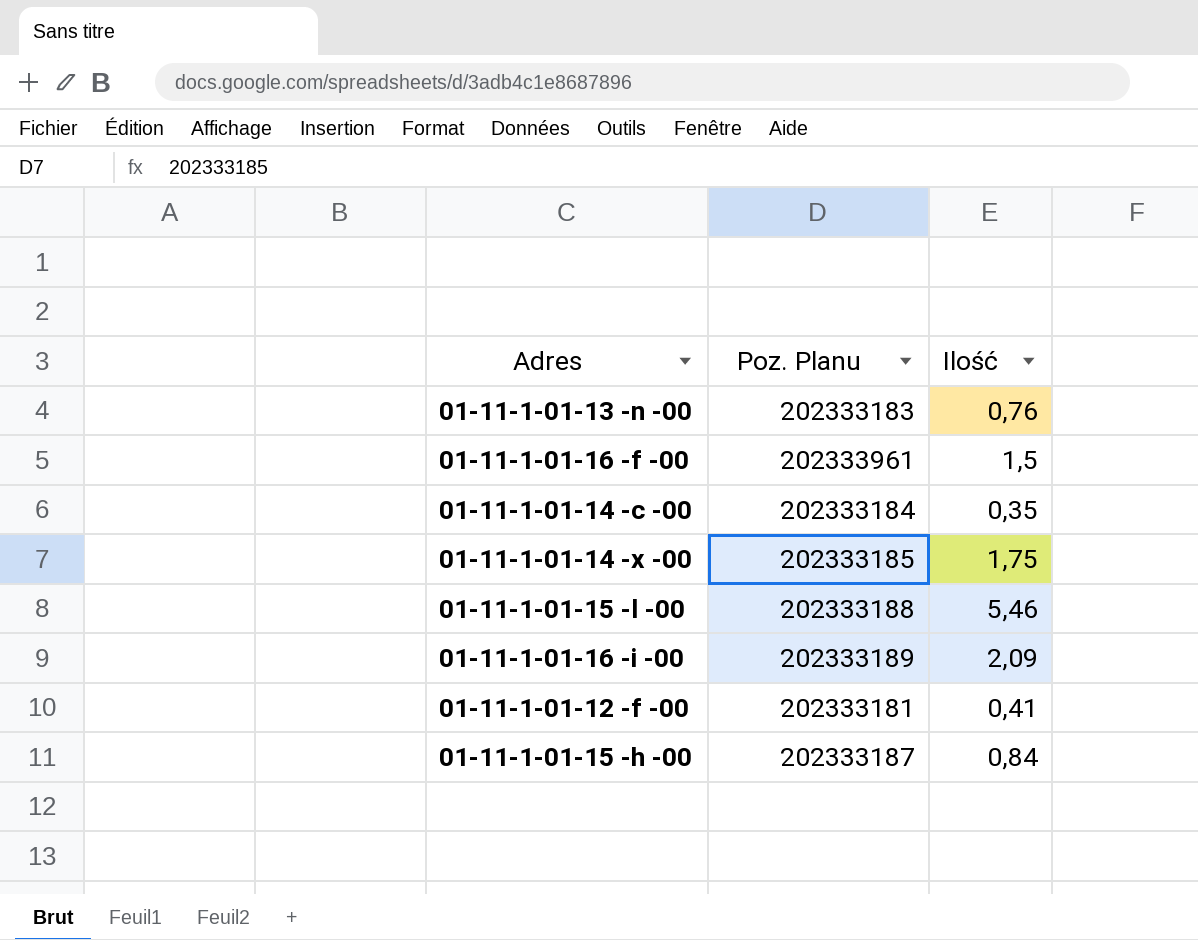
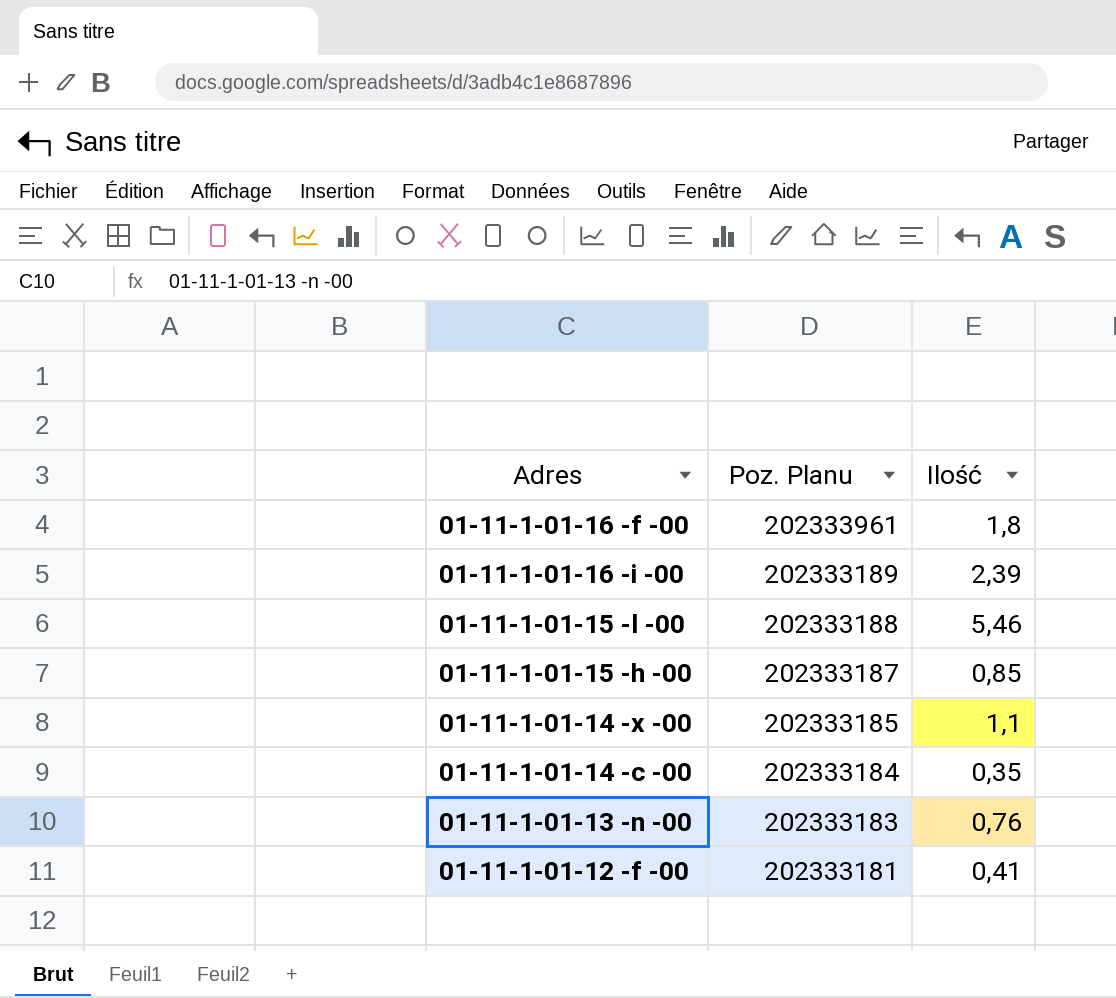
row order: none -> Poz. Planu descending
01-11-1-01-16 -f -00 | Ilość: 1,5 -> 1,8
01-11-1-01-16 -i -00 | Ilość: 2,09 -> 2,39
01-11-1-01-15 -h -00 | Ilość: 0,84 -> 0,85
01-11-1-01-14 -x -00 | Ilość: 1,75 -> 1,1

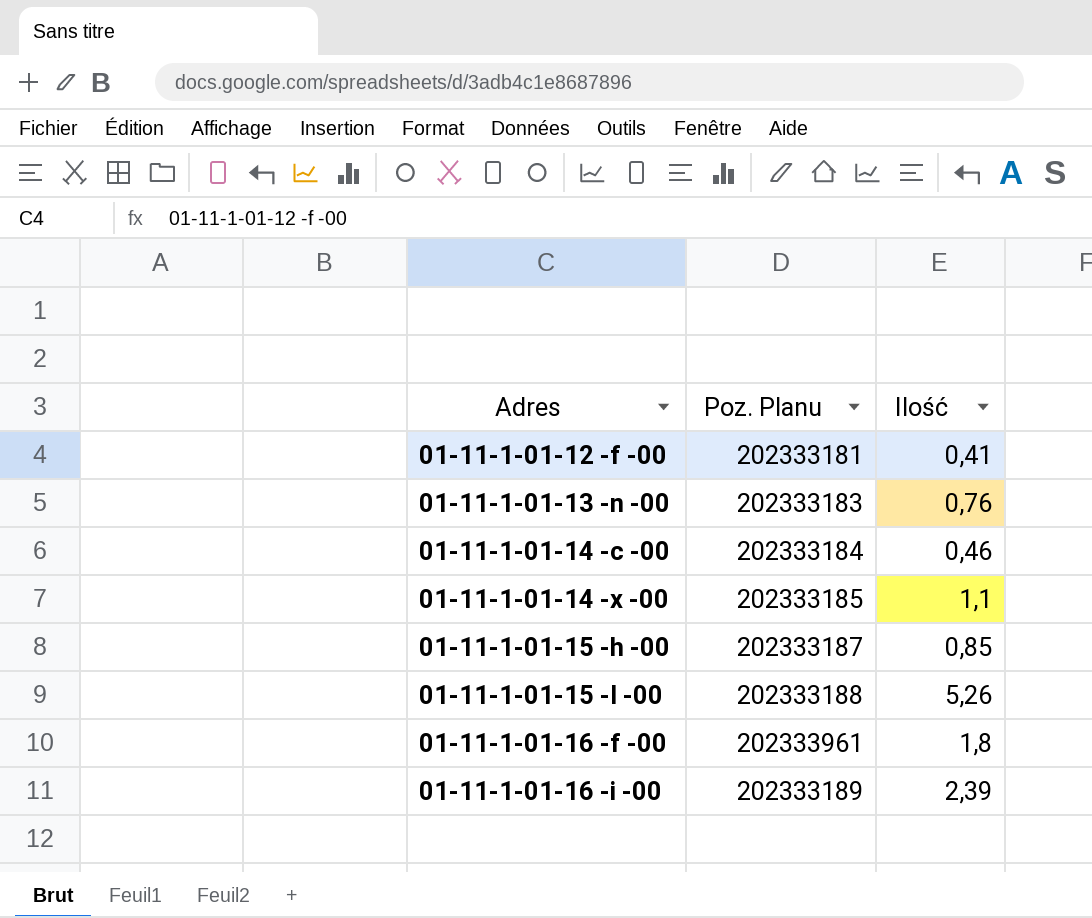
row order: Poz. Planu descending -> Adres ascending
01-11-1-01-14 -c -00 | Ilość: 0,35 -> 0,46
01-11-1-01-15 -l -00 | Ilość: 5,46 -> 5,26

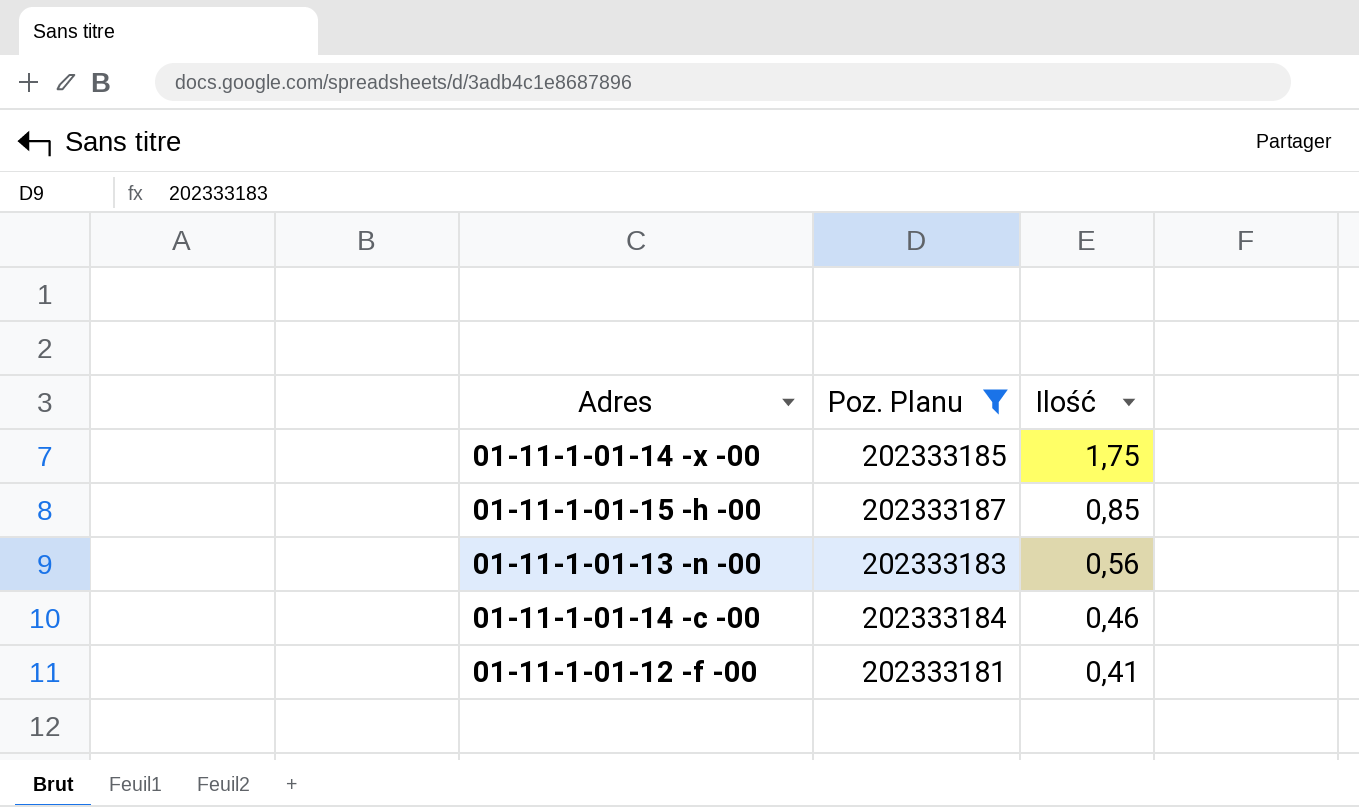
filter: none -> Poz. Planu <= 202333187
row order: Adres ascending -> Ilość descending
01-11-1-01-14 -x -00 | Ilość: 1,1 -> 1,75
01-11-1-01-13 -n -00 | Ilość: 0,76 -> 0,56

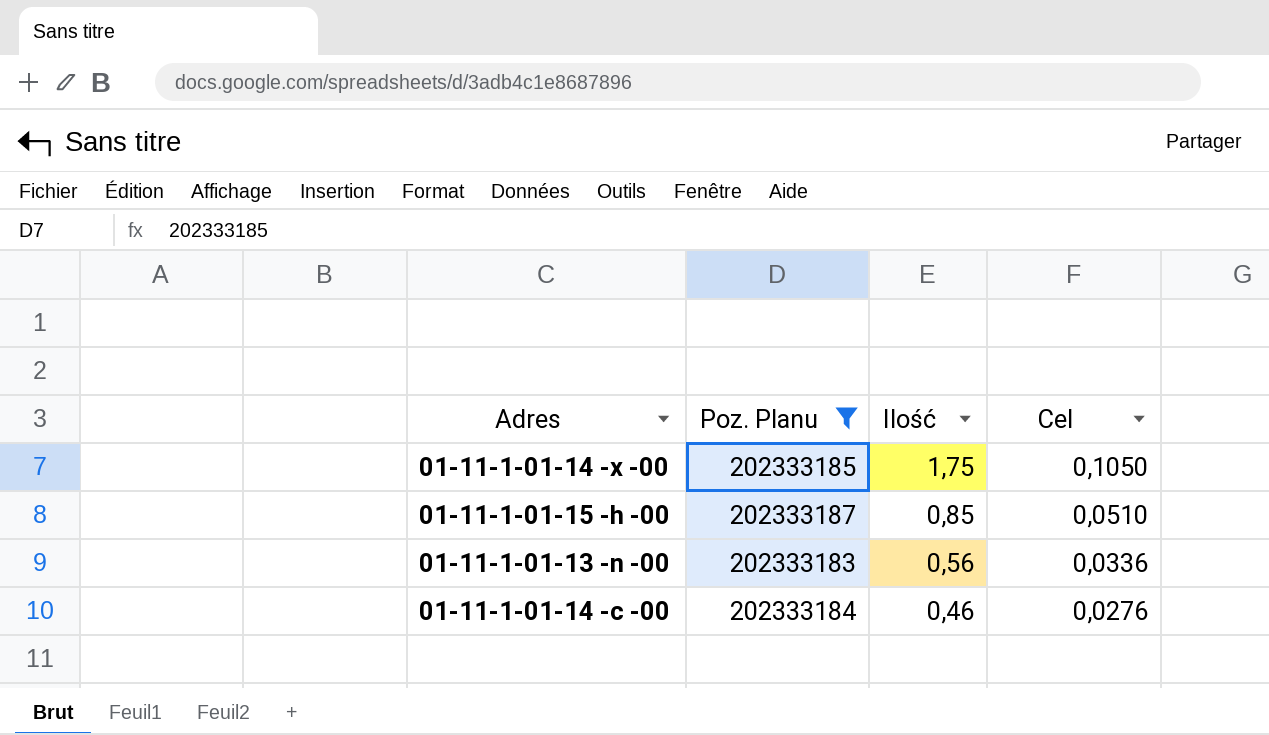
column Cel | formula: none -> [Ilość] * 0,06
row 01-11-1-01-12 -f -00: 202333181 | 0,41 -> none

